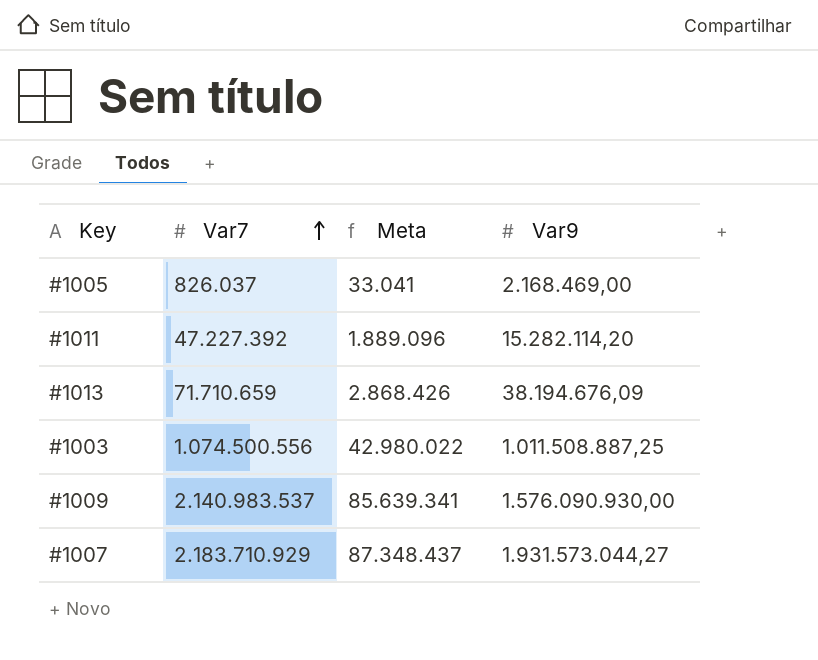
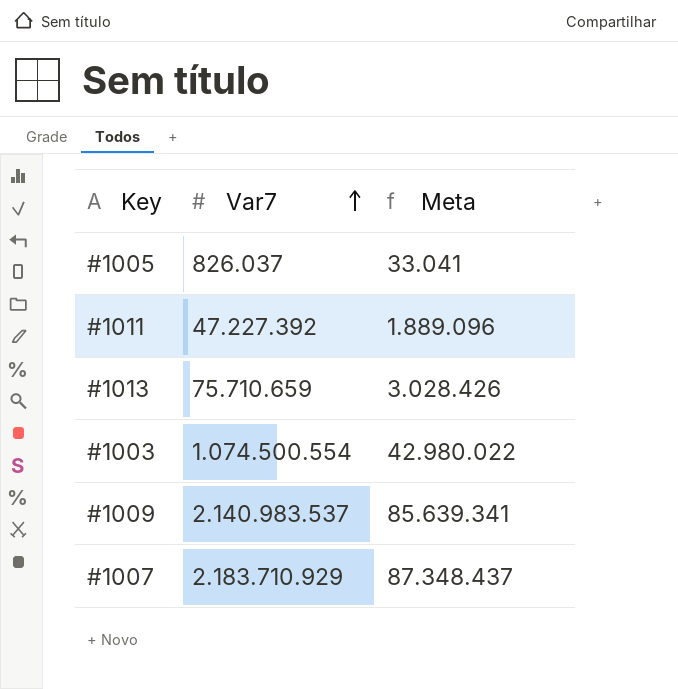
column Var9 | position: 4 -> none
#1013 | Var7: 71.710.659 -> 75.710.659
#1013 | Meta: 2.868.426 -> 3.028.426
#1003 | Var7: 1.074.500.556 -> 1.074.500.554

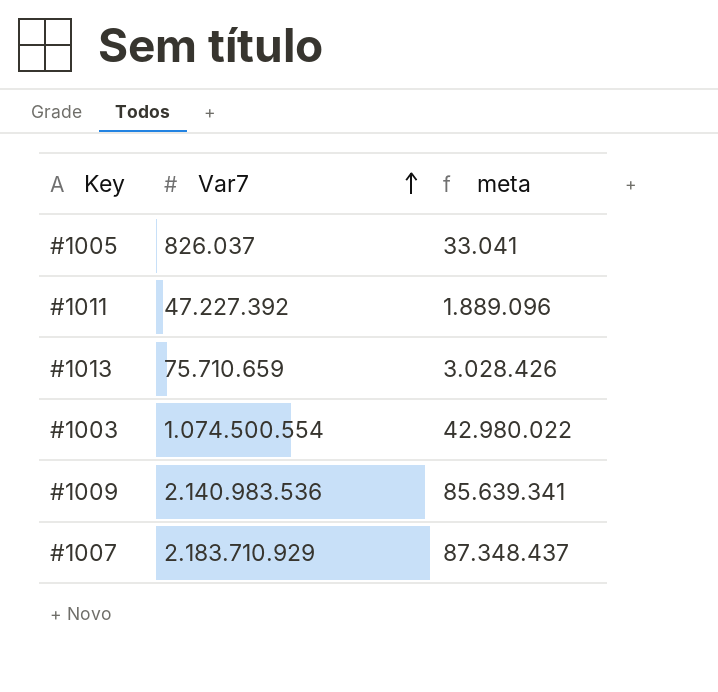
column name: Meta -> meta
#1009 | Var7: 2.140.983.537 -> 2.140.983.536

